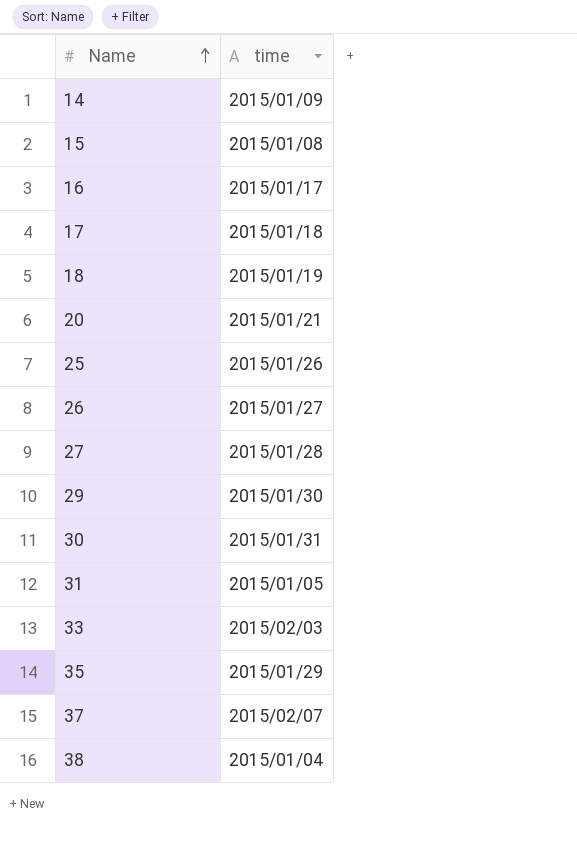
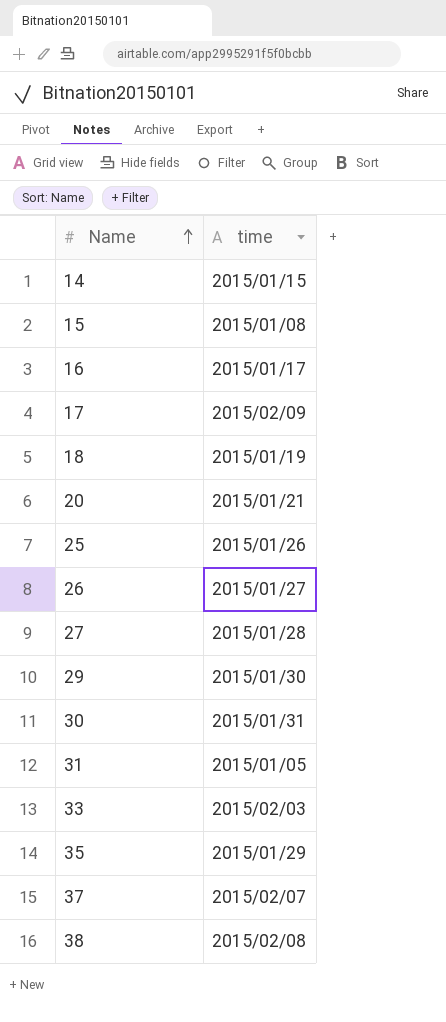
14 | time: 2015/01/09 -> 2015/01/15
17 | time: 2015/01/18 -> 2015/02/09
38 | time: 2015/01/04 -> 2015/02/08

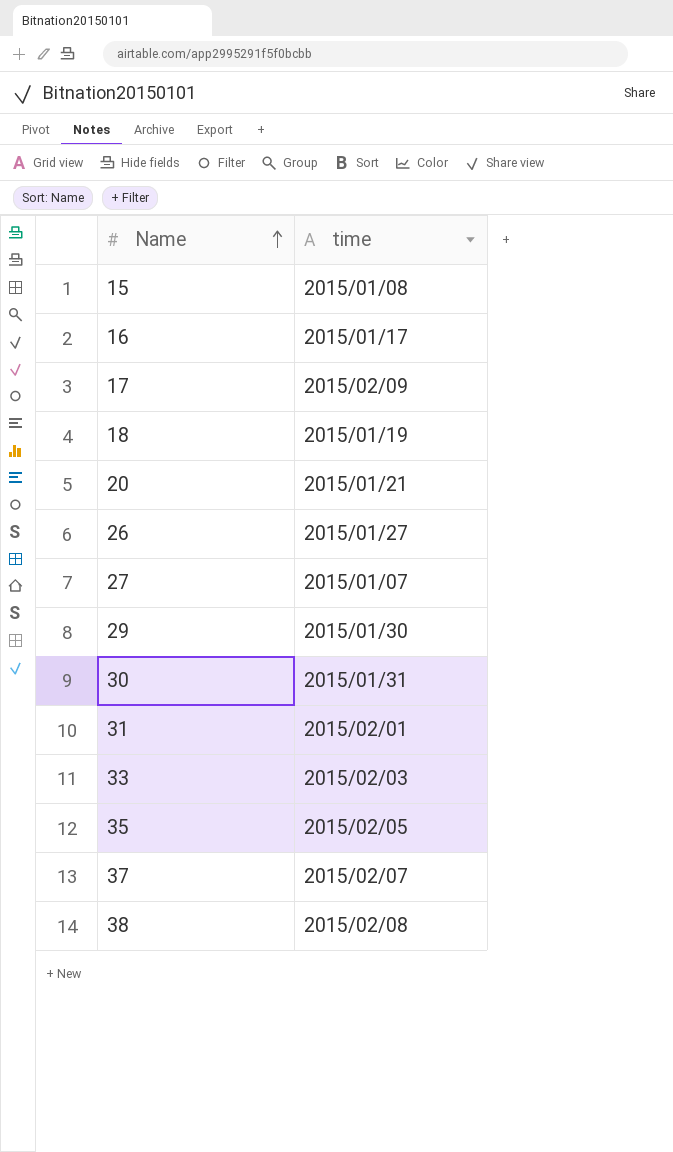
row 14: 2015/01/15 -> none
row 25: 2015/01/26 -> none
27 | time: 2015/01/28 -> 2015/01/07
31 | time: 2015/01/05 -> 2015/02/01
35 | time: 2015/01/29 -> 2015/02/05

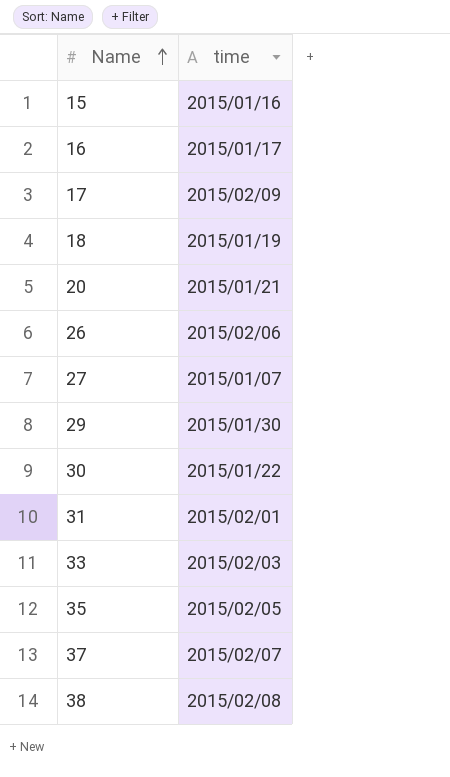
15 | time: 2015/01/08 -> 2015/01/16
26 | time: 2015/01/27 -> 2015/02/06
30 | time: 2015/01/31 -> 2015/01/22

